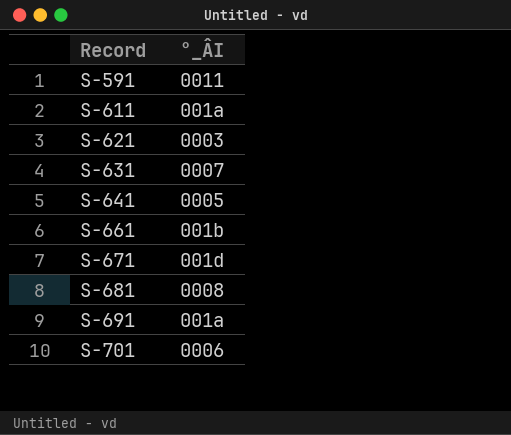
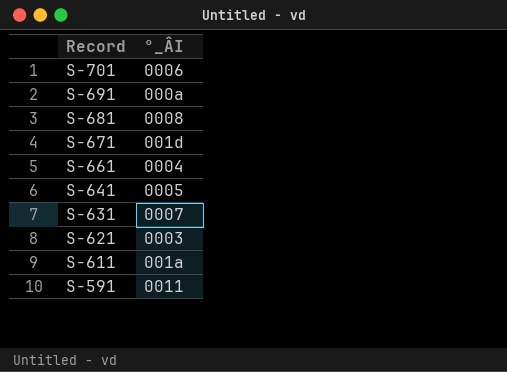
row order: Record ascending -> Record descending
S-691 | °_ÂI: 001a -> 000a
S-661 | °_ÂI: 001b -> 0004

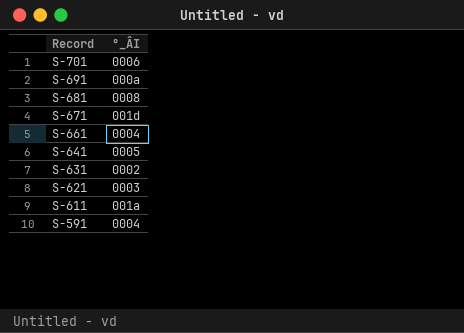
S-631 | °_ÂI: 0007 -> 0002
S-591 | °_ÂI: 0011 -> 0004

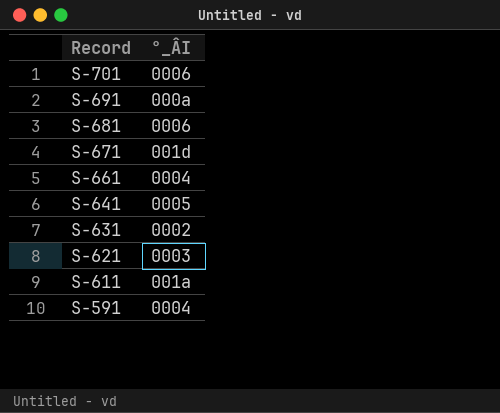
S-681 | °_ÂI: 0008 -> 0006

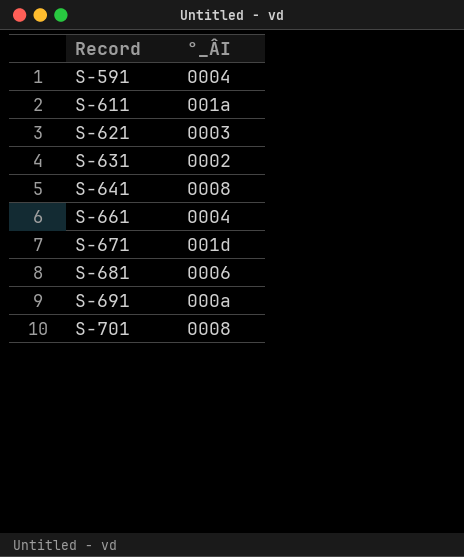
row order: Record descending -> Record ascending
S-641 | °_ÂI: 0005 -> 0008
S-701 | °_ÂI: 0006 -> 0008

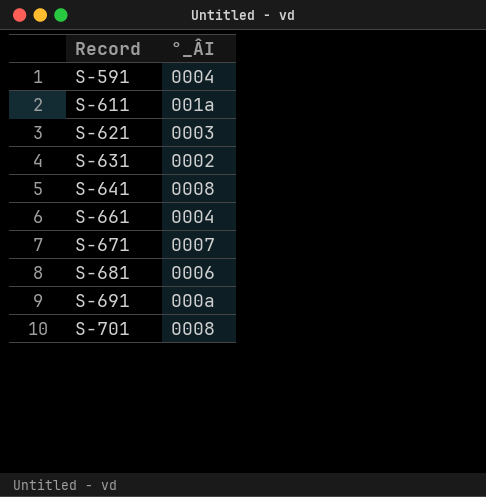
S-671 | °_ÂI: 001d -> 0007

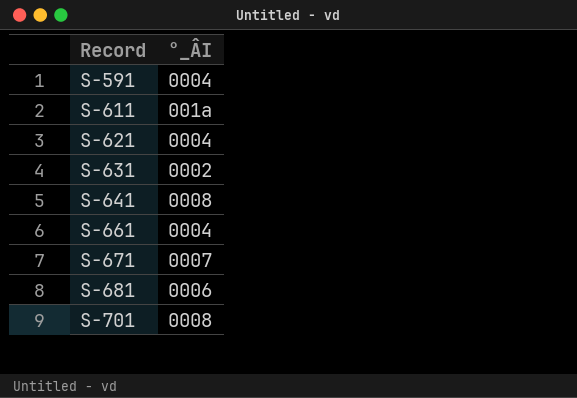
row S-691: 000a -> none
S-621 | °_ÂI: 0003 -> 0004

